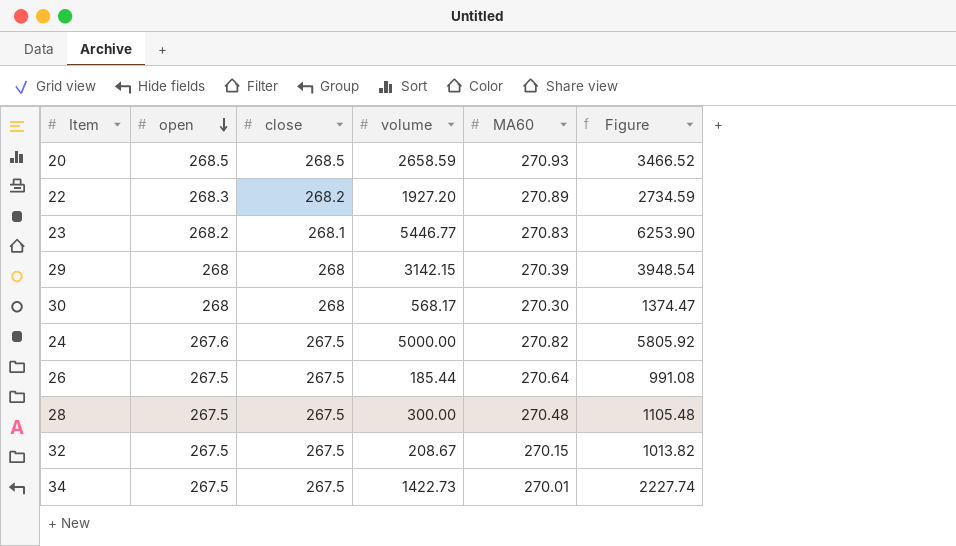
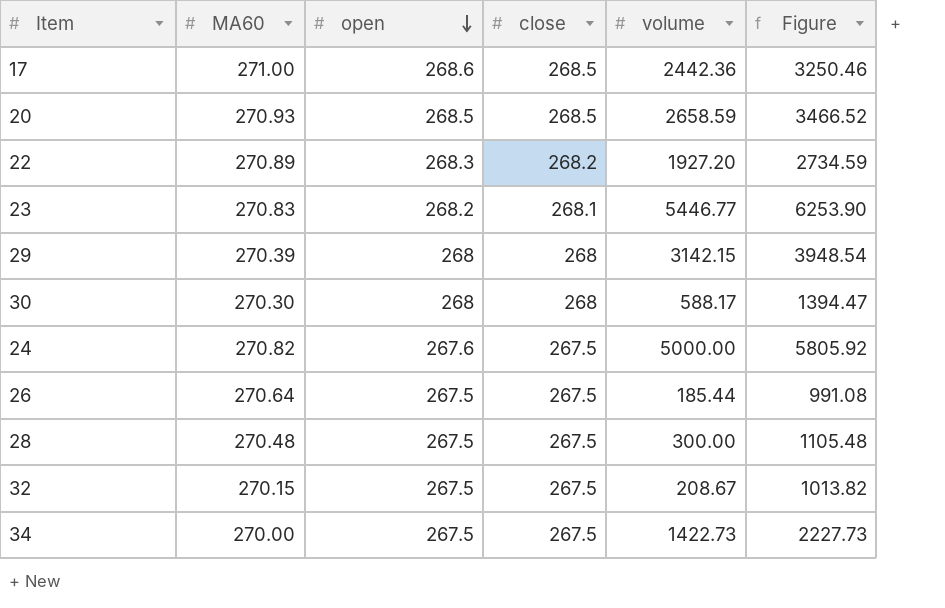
column MA60 | position: 5 -> 2
row 17: none -> 271.00 | 268.6 | 268.5 | 2442.36 | 3250.46
30 | volume: 568.17 -> 588.17
30 | Figure: 1374.47 -> 1394.47
34 | MA60: 270.01 -> 270.00
34 | Figure: 2227.74 -> 2227.73

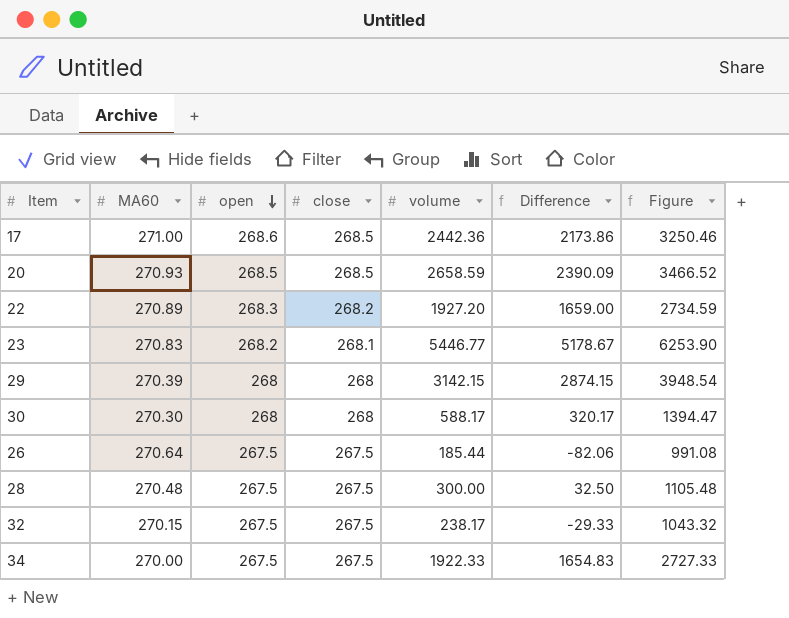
column Difference | formula: none -> [volume] - [close]
row 24: 270.82 | 267.6 | 267.5 | 5000.00 | 5805.92 -> none
32 | volume: 208.67 -> 238.17
32 | Figure: 1013.82 -> 1043.32
34 | volume: 1422.73 -> 1922.33
34 | Figure: 2227.73 -> 2727.33

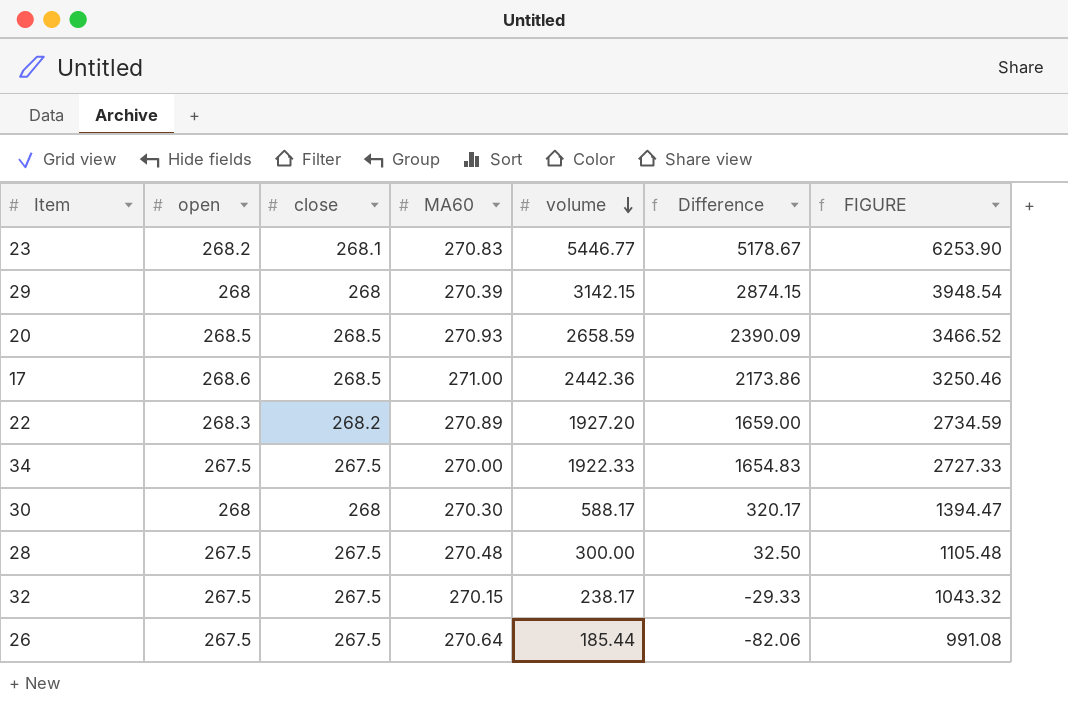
row order: open descending -> volume descending
column MA60 | position: 2 -> 4
column name: Figure -> FIGURE

